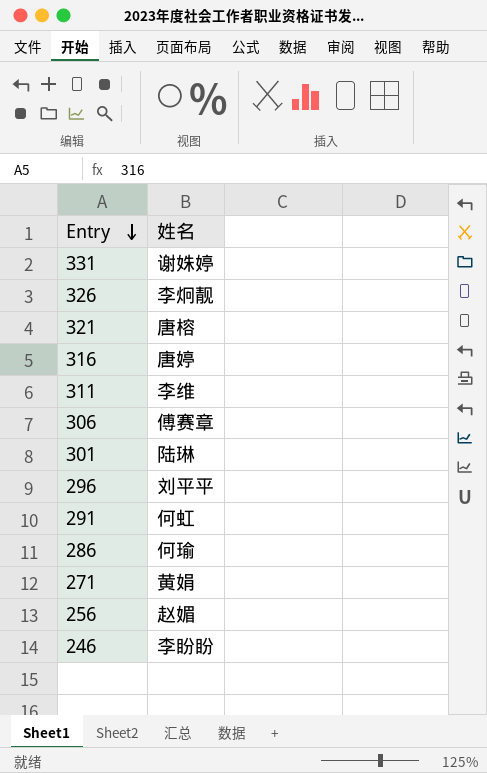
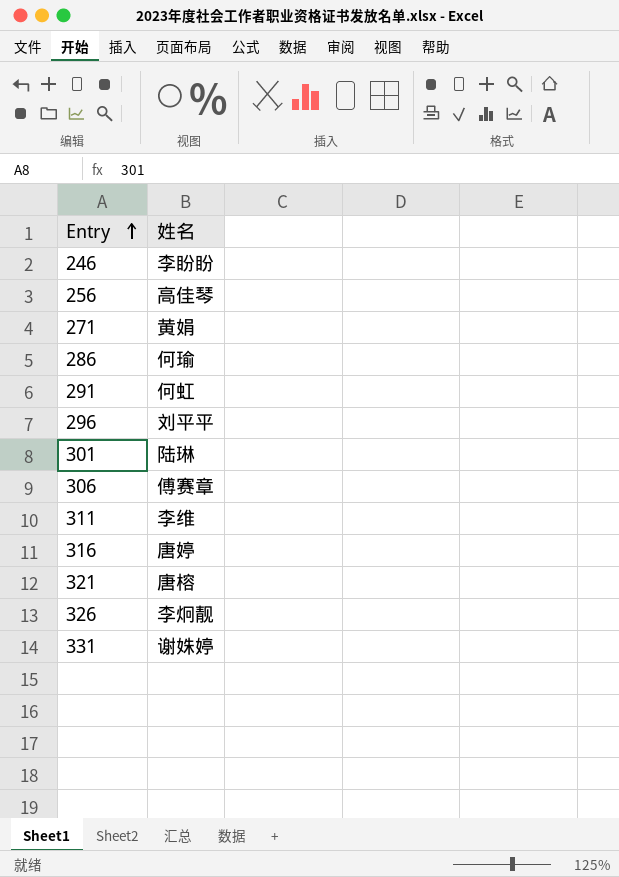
row order: Entry descending -> Entry ascending
256 | 姓名: 赵媚 -> 高佳琴

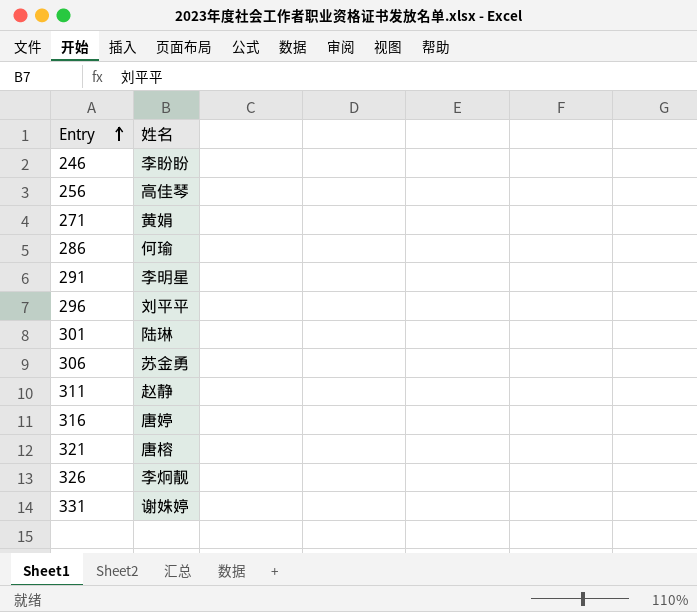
291 | 姓名: 何虹 -> 李明星
306 | 姓名: 傅赛章 -> 苏金勇
311 | 姓名: 李维 -> 赵静

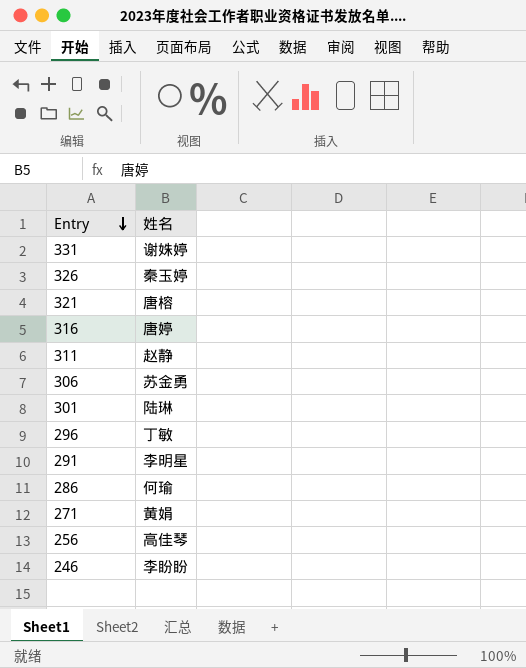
row order: Entry ascending -> Entry descending
326 | 姓名: 李炯靓 -> 秦玉婷
296 | 姓名: 刘平平 -> 丁敏

